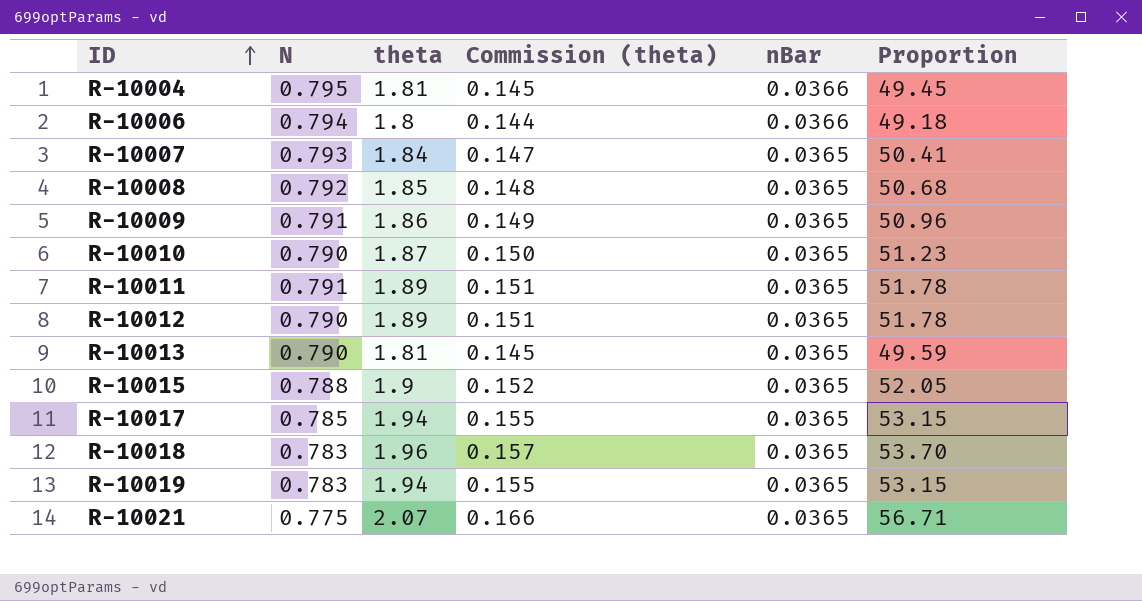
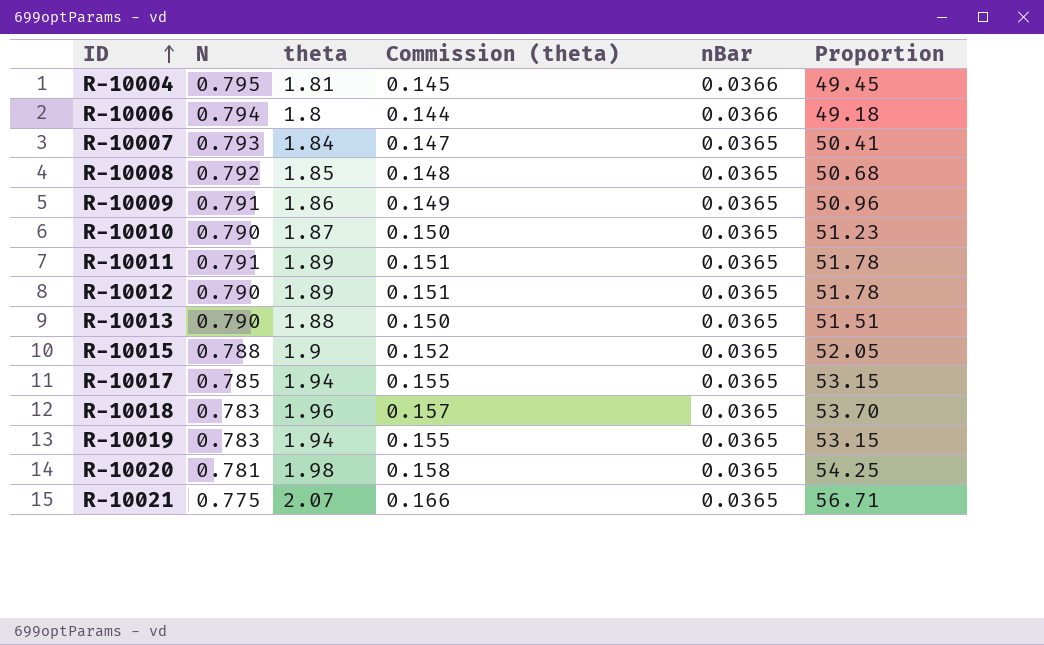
R-10013 | theta: 1.81 -> 1.88
R-10013 | Commission (theta): 0.145 -> 0.150
R-10013 | Proportion: 49.59 -> 51.51
row R-10020: none -> 0.781 | 1.98 | 0.158 | 0.0365 | 54.25

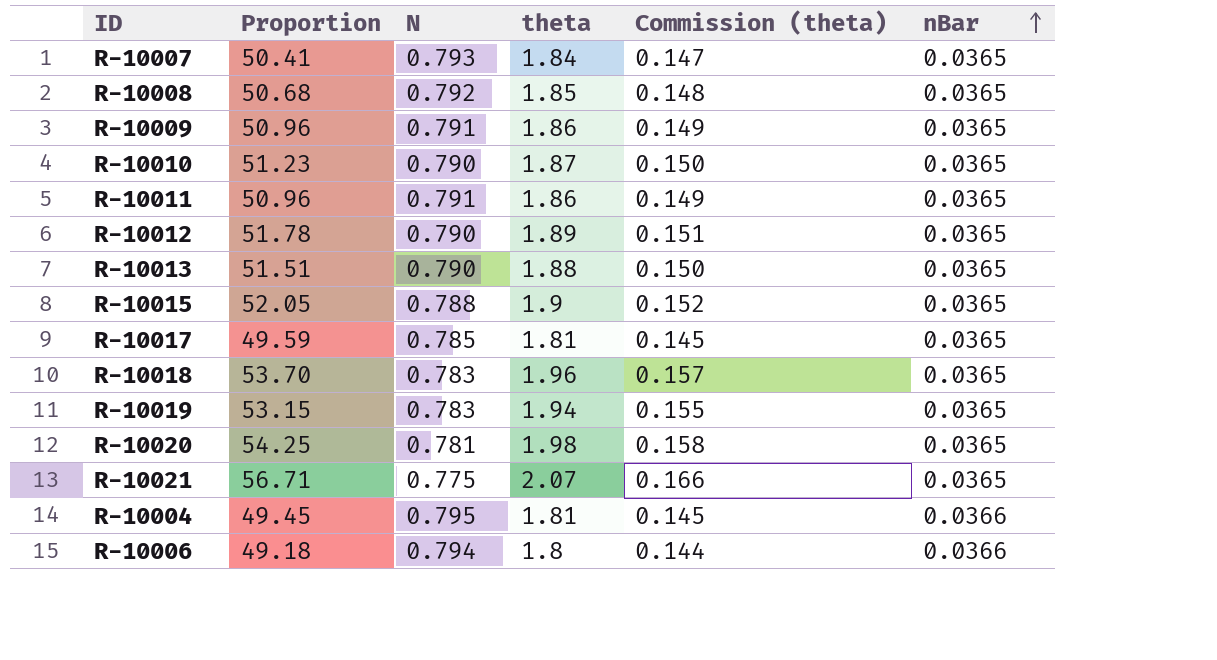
row order: ID ascending -> nBar ascending
column Proportion | position: 6 -> 2
R-10011 | Proportion: 51.78 -> 50.96
R-10011 | theta: 1.89 -> 1.86
R-10011 | Commission (theta): 0.151 -> 0.149
R-10017 | Proportion: 53.15 -> 49.59
R-10017 | theta: 1.94 -> 1.81
R-10017 | Commission (theta): 0.155 -> 0.145

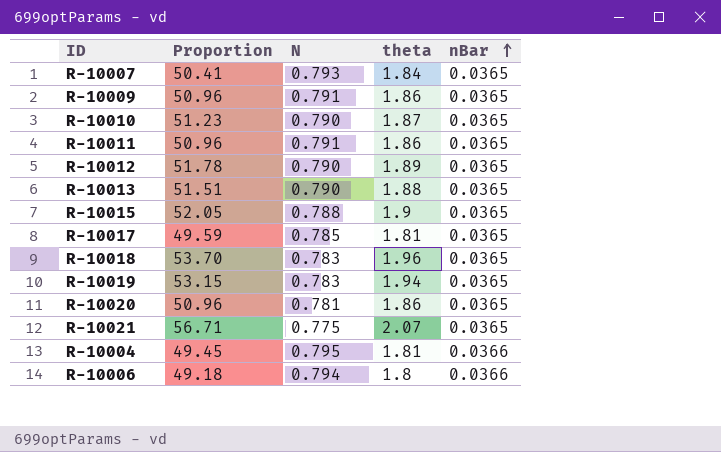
column Commission (theta) | formula: [theta] * 0.08 -> none
row R-10008: 50.68 | 0.792 | 1.85 | 0.148 | 0.0365 -> none
R-10020 | Proportion: 54.25 -> 50.96
R-10020 | theta: 1.98 -> 1.86

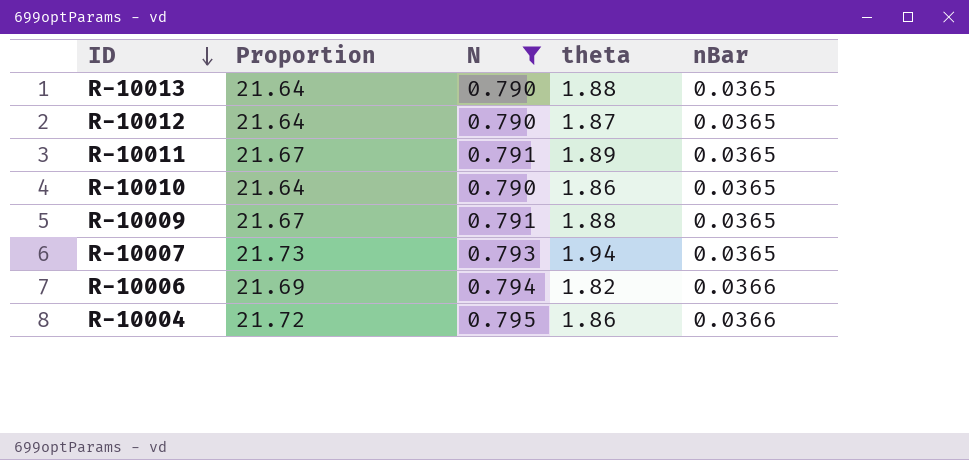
filter: none -> N >= 0.790
row order: nBar ascending -> ID descending
column Proportion | formula: [theta] / [nBar] -> [N] / [nBar]
R-10012 | theta: 1.89 -> 1.87
R-10011 | theta: 1.86 -> 1.89
R-10010 | theta: 1.87 -> 1.86
R-10009 | theta: 1.86 -> 1.88
R-10007 | theta: 1.84 -> 1.94
R-10006 | theta: 1.8 -> 1.82
R-10004 | theta: 1.81 -> 1.86

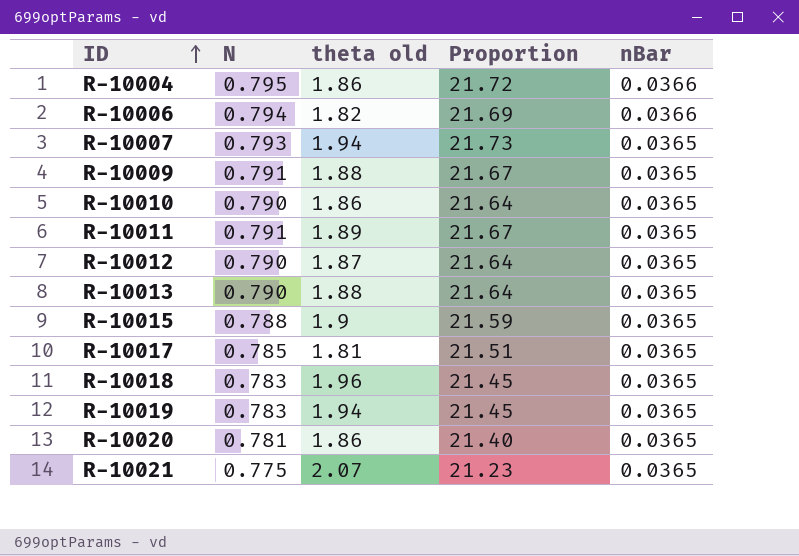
filter: N >= 0.790 -> none
row order: ID descending -> ID ascending
column name: theta -> theta old
column Proportion | position: 2 -> 4

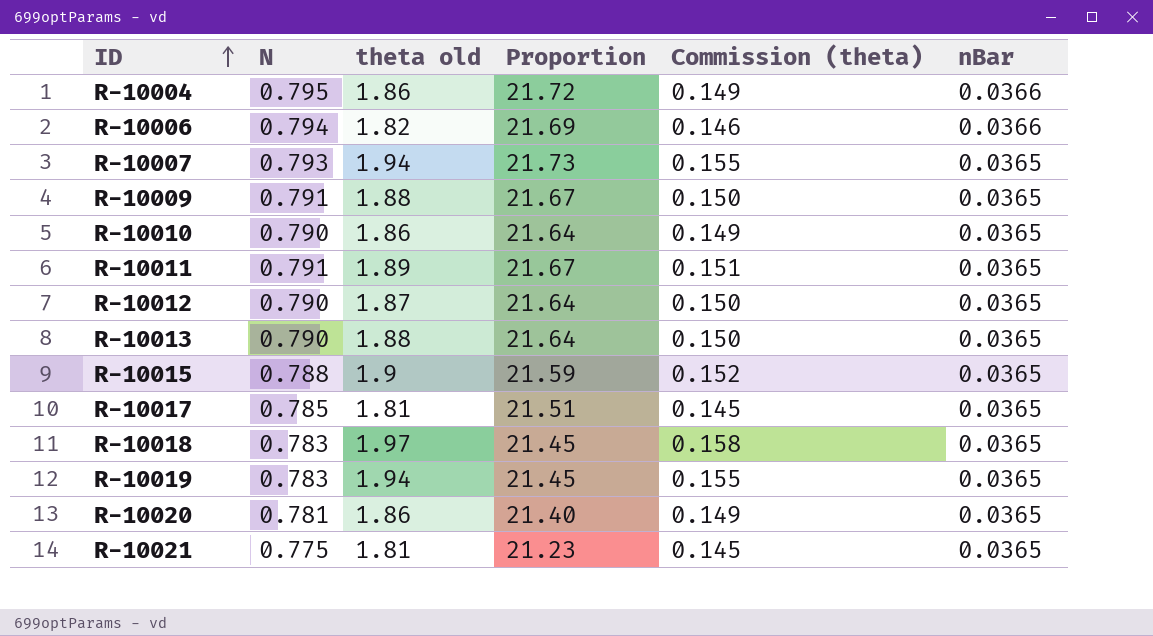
column Commission (theta) | formula: none -> [theta old] * 0.08
R-10018 | theta old: 1.96 -> 1.97
R-10021 | theta old: 2.07 -> 1.81

